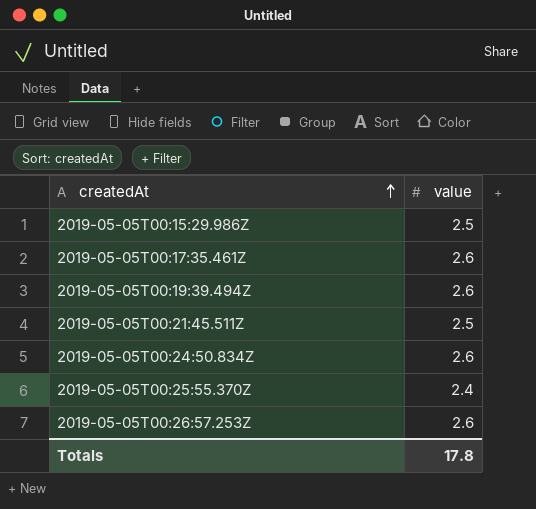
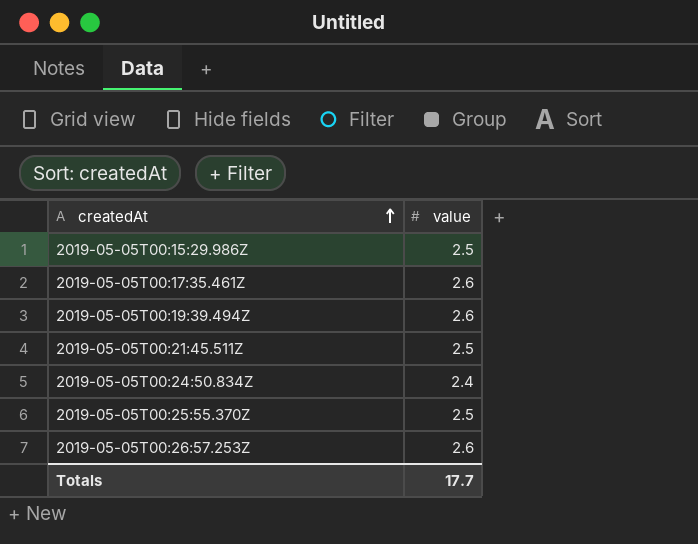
2019-05-05T00:24:50.834Z | value: 2.6 -> 2.4
2019-05-05T00:25:55.370Z | value: 2.4 -> 2.5
Totals | value: 17.8 -> 17.7

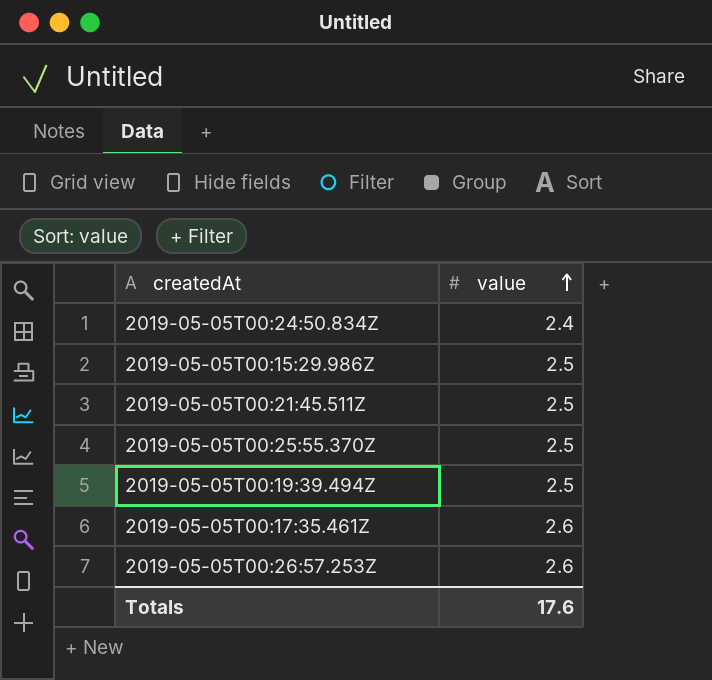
row order: createdAt ascending -> value ascending
2019-05-05T00:19:39.494Z | value: 2.6 -> 2.5
Totals | value: 17.7 -> 17.6

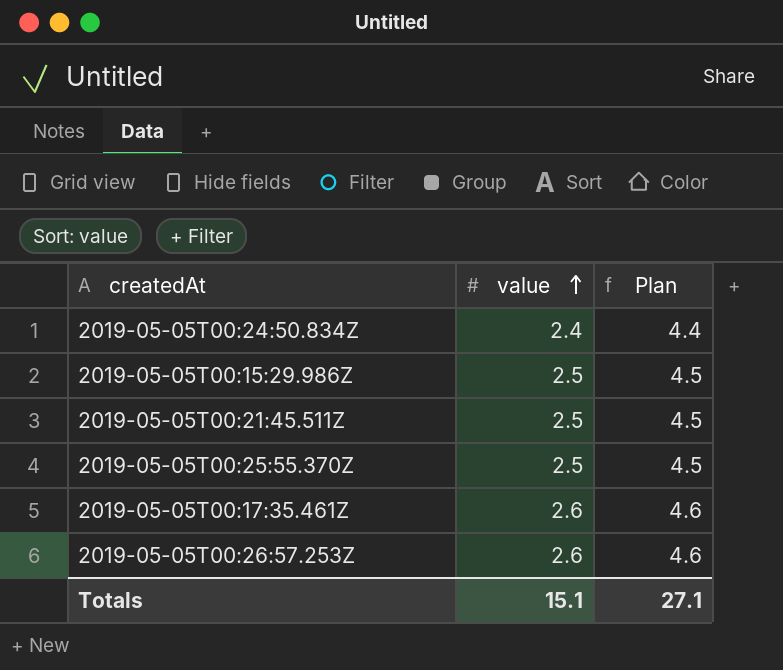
column Plan | formula: none -> [value] + 2
row 2019-05-05T00:19:39.494Z: 2.5 -> none
Totals | value: 17.6 -> 15.1

